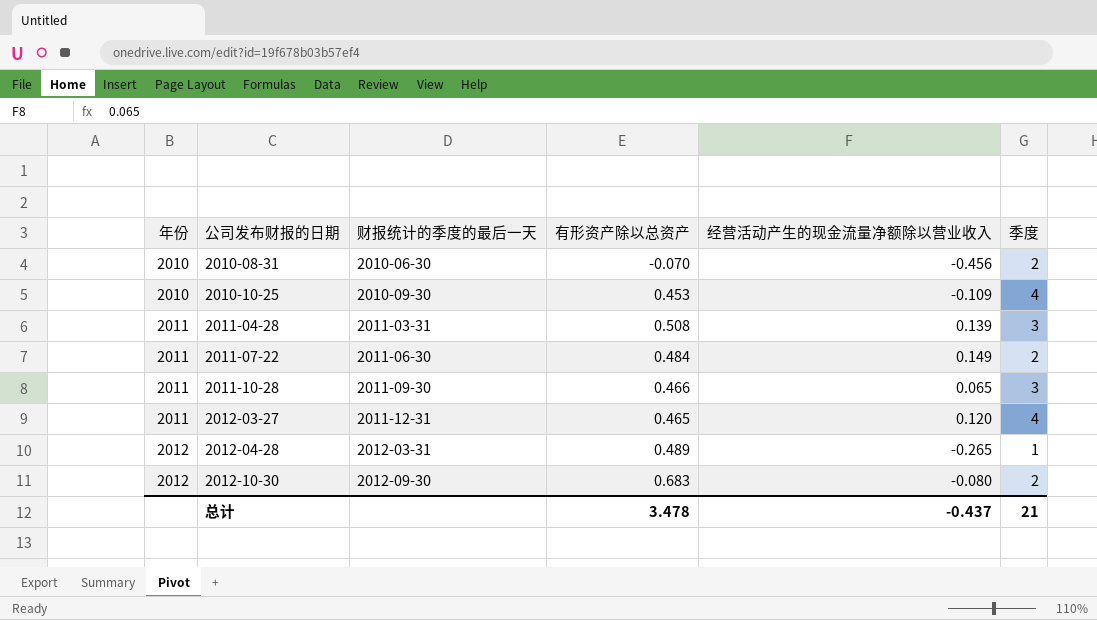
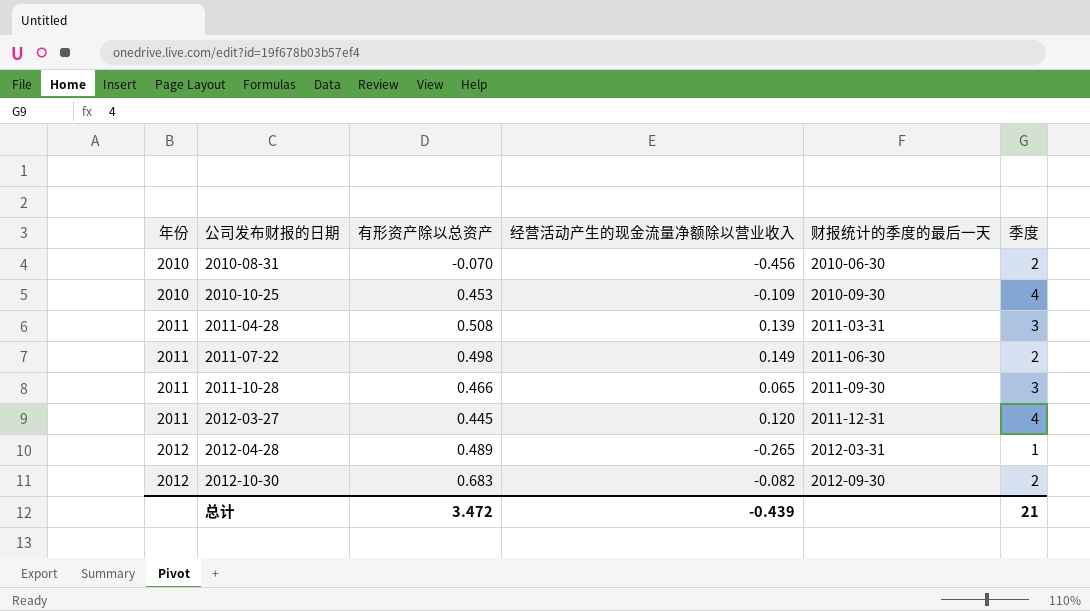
column 财报统计的季度的最后一天 | position: 3 -> 5
2011-07-22 | 有形资产除以总资产: 0.484 -> 0.498
2012-03-27 | 有形资产除以总资产: 0.465 -> 0.445
2012-10-30 | 经营活动产生的现金流量净额除以营业收入: -0.080 -> -0.082
总计 | 有形资产除以总资产: 3.478 -> 3.472
总计 | 经营活动产生的现金流量净额除以营业收入: -0.437 -> -0.439

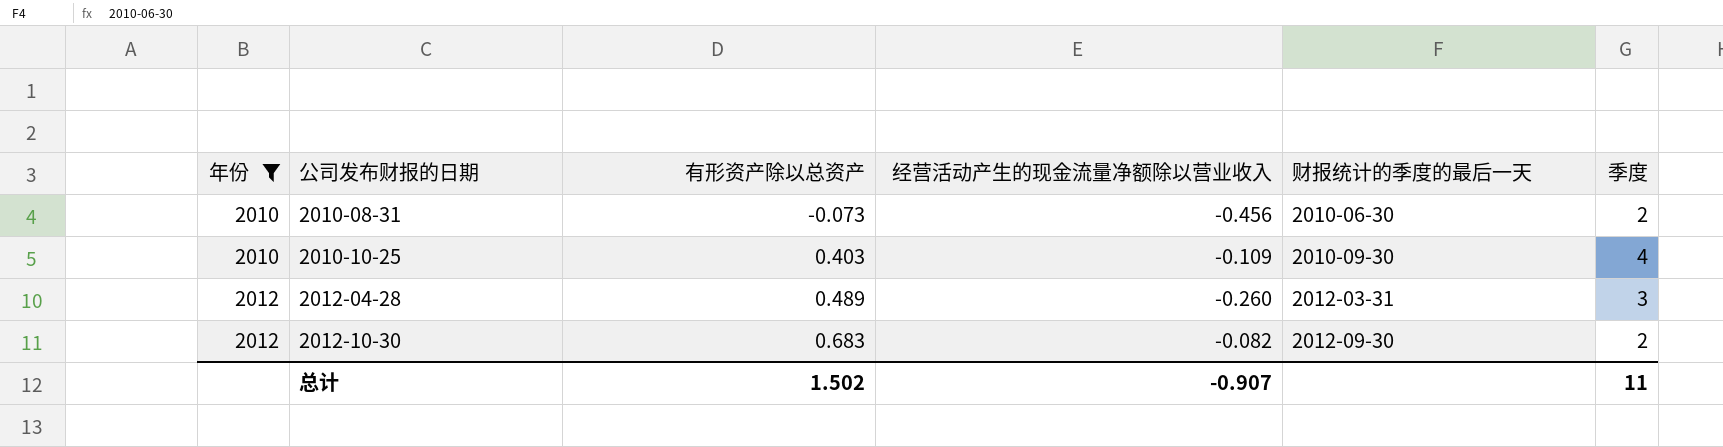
filter: none -> 年份 != 2011
2010-08-31 | 有形资产除以总资产: -0.070 -> -0.073
2010-10-25 | 有形资产除以总资产: 0.453 -> 0.403
2012-04-28 | 经营活动产生的现金流量净额除以营业收入: -0.265 -> -0.260
2012-04-28 | 季度: 1 -> 3
总计 | 有形资产除以总资产: 3.472 -> 1.502
总计 | 经营活动产生的现金流量净额除以营业收入: -0.439 -> -0.907
总计 | 季度: 21 -> 11

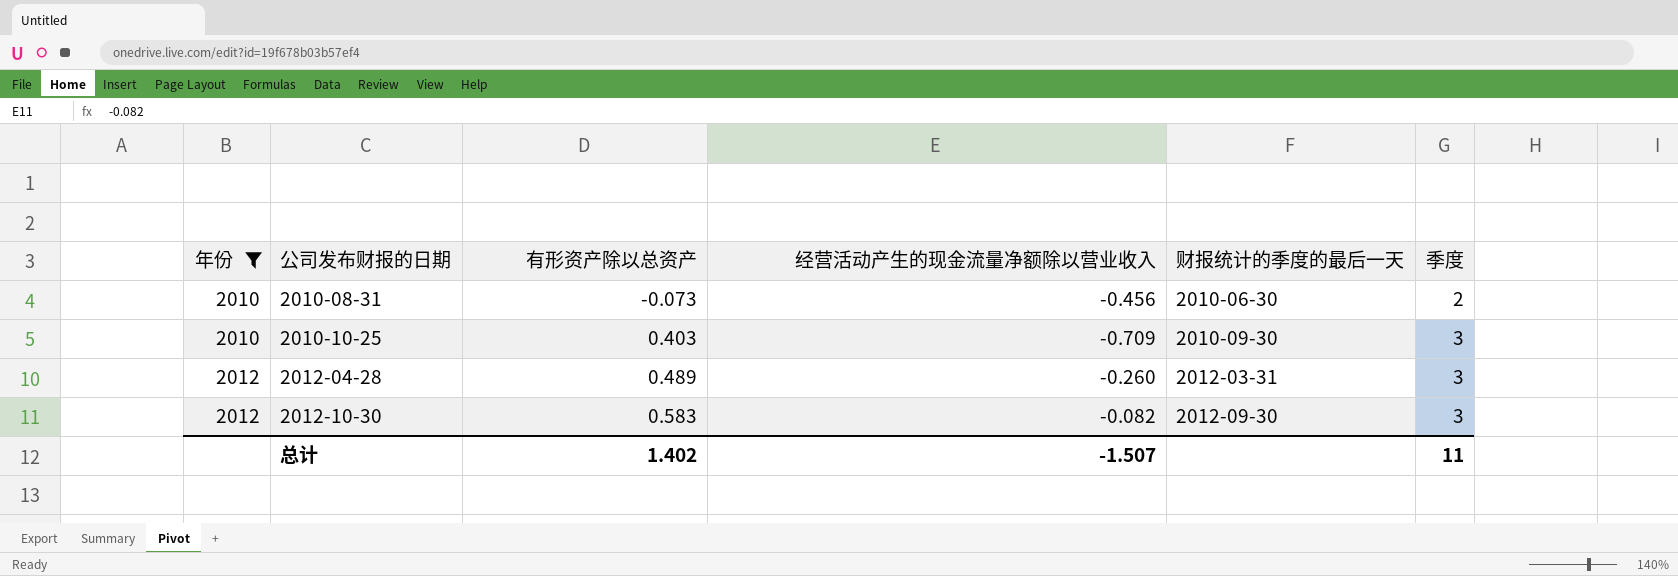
2010-10-25 | 经营活动产生的现金流量净额除以营业收入: -0.109 -> -0.709
2010-10-25 | 季度: 4 -> 3
2012-10-30 | 有形资产除以总资产: 0.683 -> 0.583
2012-10-30 | 季度: 2 -> 3
总计 | 有形资产除以总资产: 1.502 -> 1.402
总计 | 经营活动产生的现金流量净额除以营业收入: -0.907 -> -1.507

